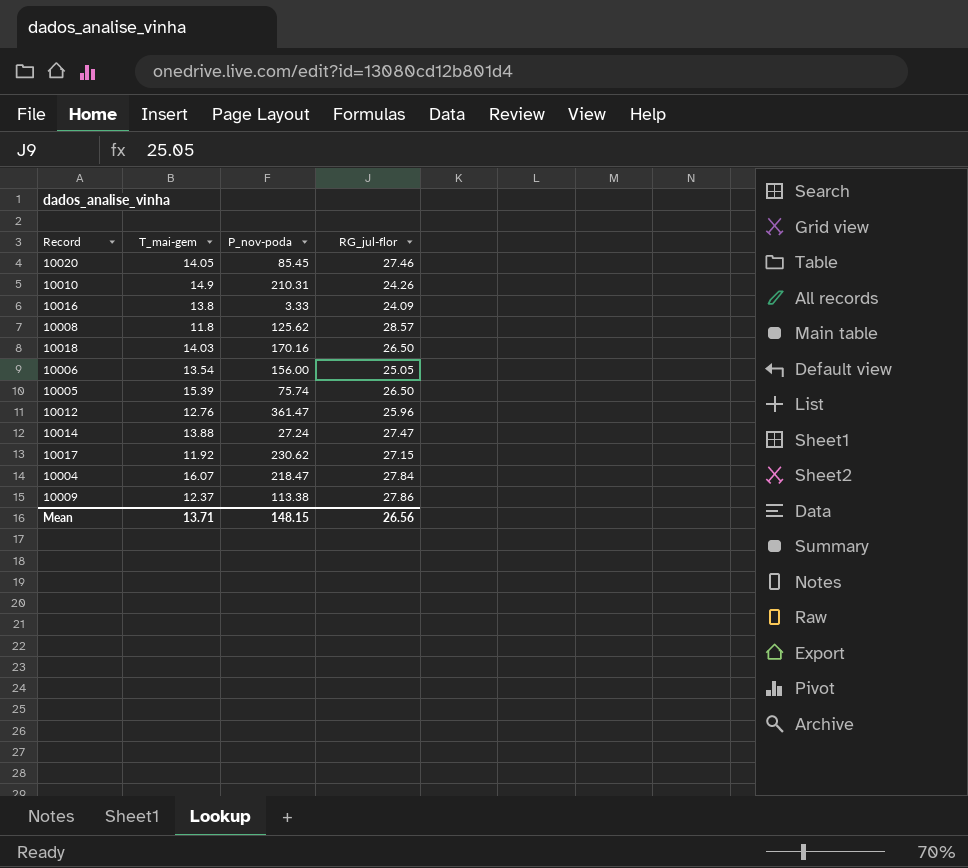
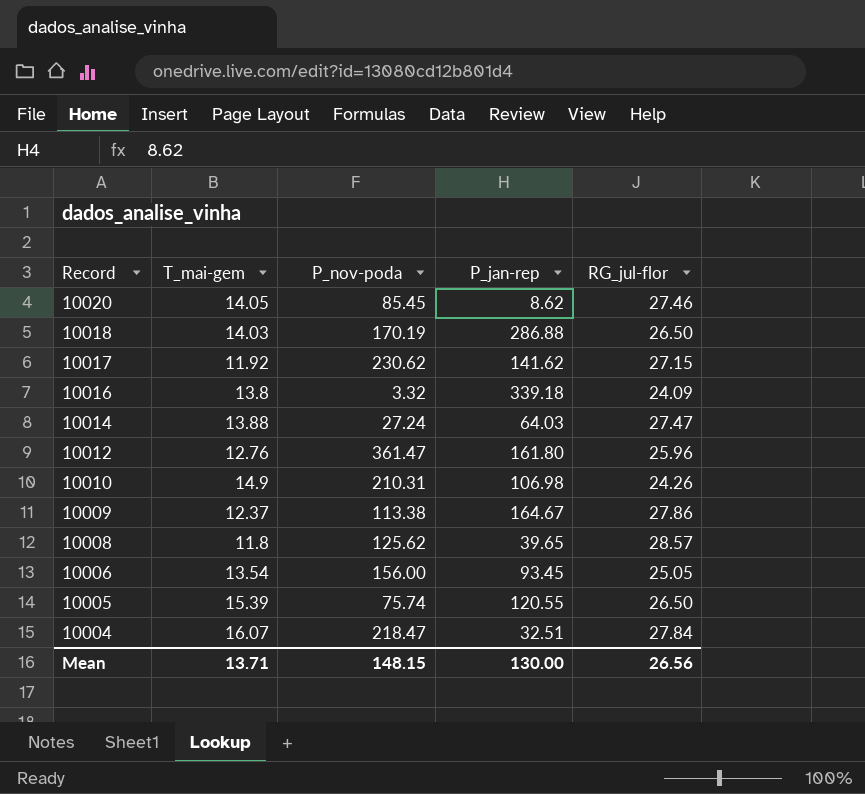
row order: none -> Record descending
column P_jan-rep | position: none -> 4
10018 | P_nov-poda: 170.16 -> 170.19
10016 | P_nov-poda: 3.33 -> 3.32

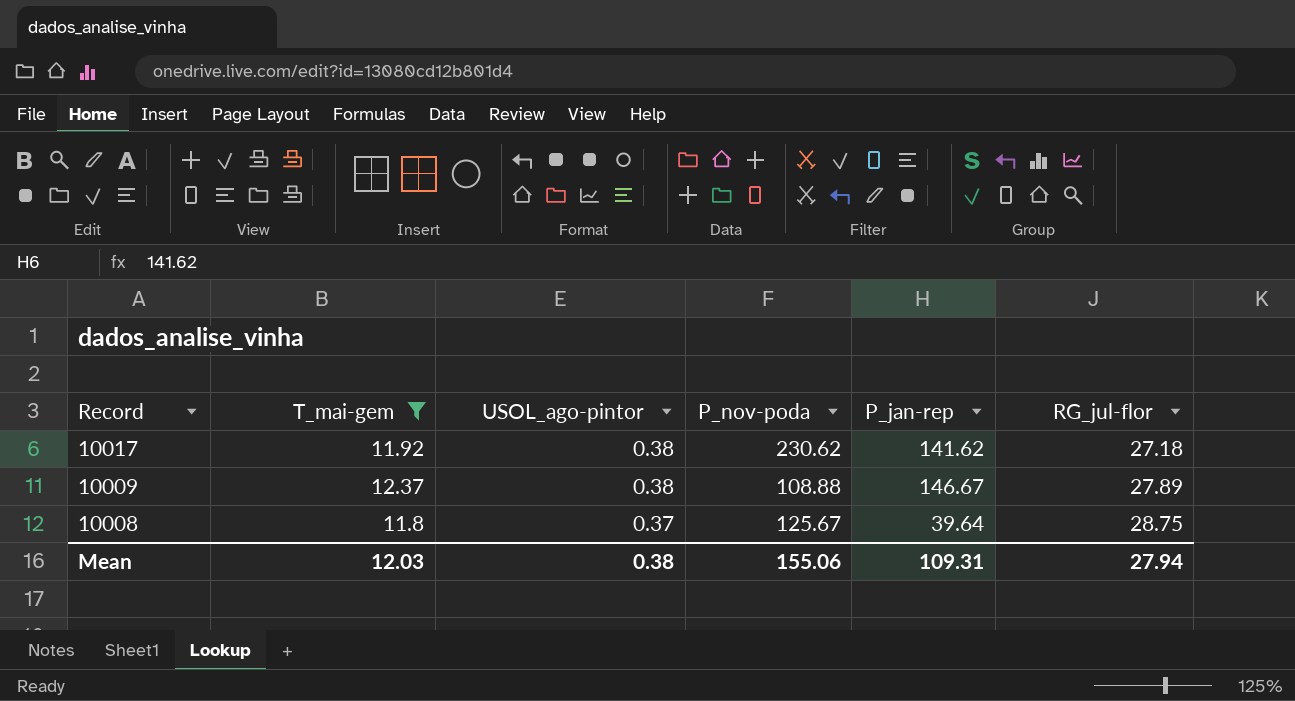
filter: none -> T_mai-gem <= 12.37
column USOL_ago-pintor | position: none -> 3
10017 | RG_jul-flor: 27.15 -> 27.18
10009 | P_nov-poda: 113.38 -> 108.88
10009 | P_jan-rep: 164.67 -> 146.67
10009 | RG_jul-flor: 27.86 -> 27.89
10008 | P_nov-poda: 125.62 -> 125.67
10008 | P_jan-rep: 39.65 -> 39.64
10008 | RG_jul-flor: 28.57 -> 28.75
Mean | T_mai-gem: 13.71 -> 12.03
Mean | P_nov-poda: 148.15 -> 155.06
Mean | P_jan-rep: 130.00 -> 109.31
Mean | RG_jul-flor: 26.56 -> 27.94

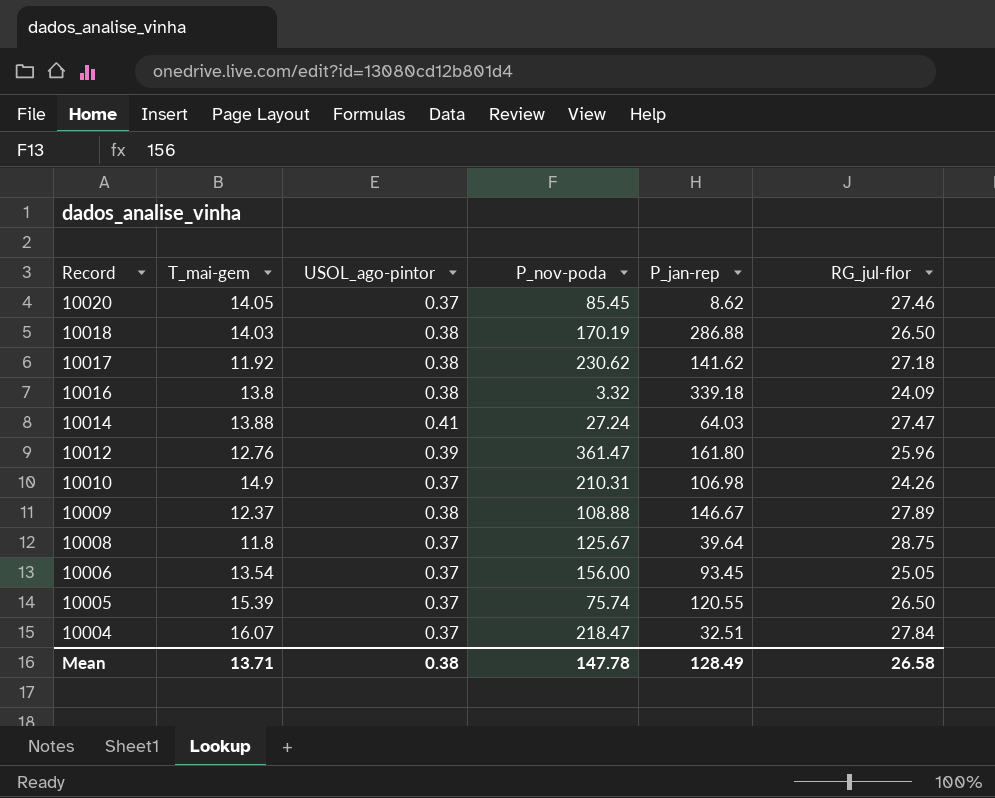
filter: T_mai-gem <= 12.37 -> none
Mean | T_mai-gem: 12.03 -> 13.71
Mean | P_nov-poda: 155.06 -> 147.78
Mean | P_jan-rep: 109.31 -> 128.49
Mean | RG_jul-flor: 27.94 -> 26.58

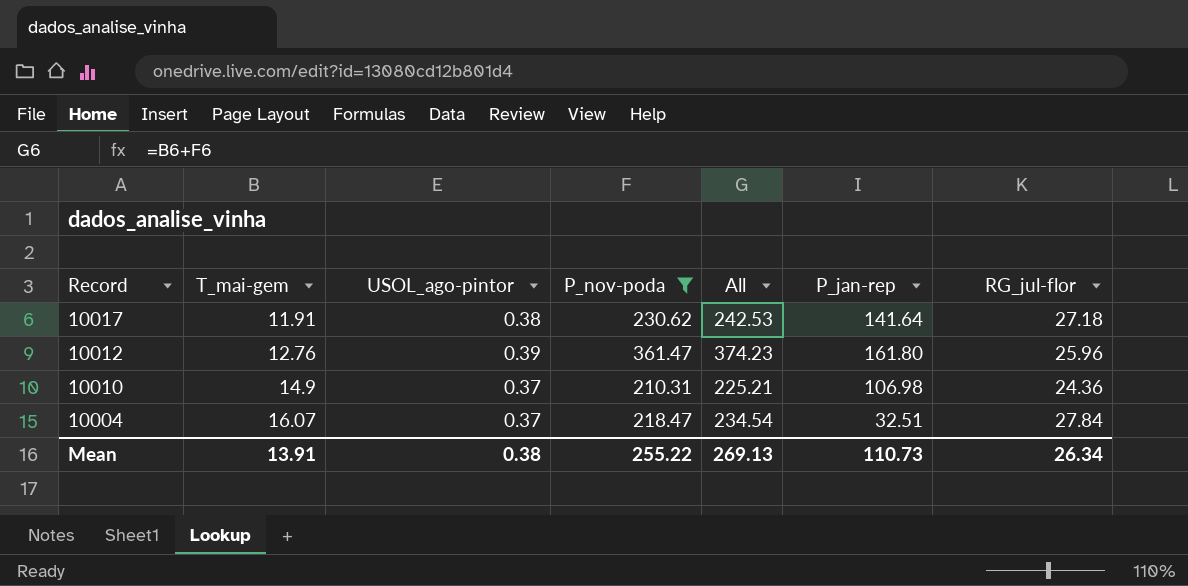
filter: none -> P_nov-poda >= 210.31
column All | formula: none -> [T_mai-gem] + [P_nov-poda]
10017 | T_mai-gem: 11.92 -> 11.91
10017 | P_jan-rep: 141.62 -> 141.64
10010 | RG_jul-flor: 24.26 -> 24.36
Mean | T_mai-gem: 13.71 -> 13.91
Mean | P_nov-poda: 147.78 -> 255.22
Mean | P_jan-rep: 128.49 -> 110.73
Mean | RG_jul-flor: 26.58 -> 26.34

